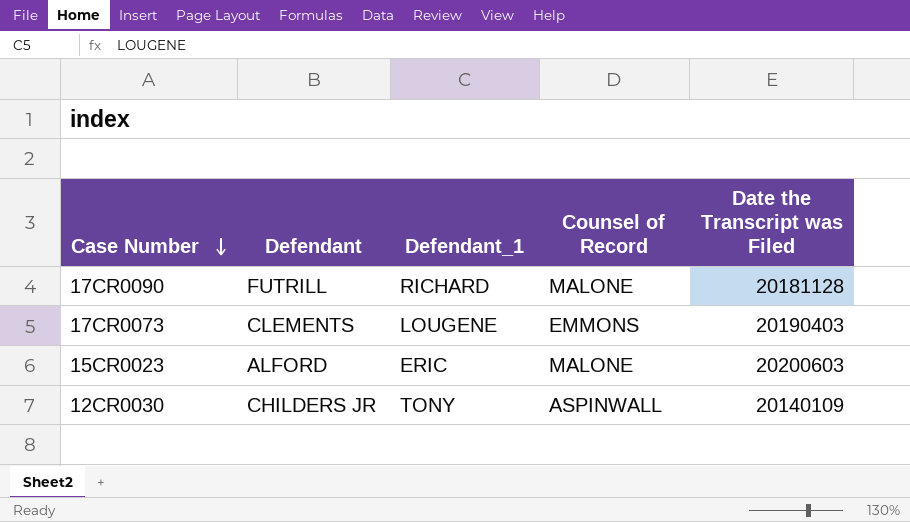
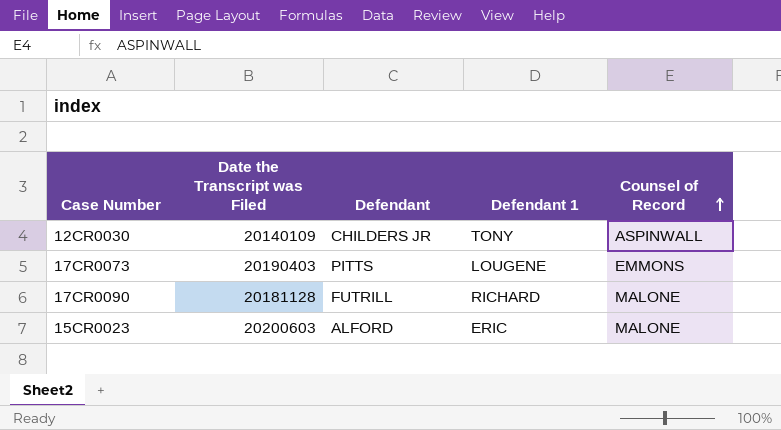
row order: Case Number descending -> Counsel of Record ascending
column Date the Transcript was Filed | position: 5 -> 2
column name: Defendant_1 -> Defendant 1
17CR0073 | Defendant: CLEMENTS -> PITTS

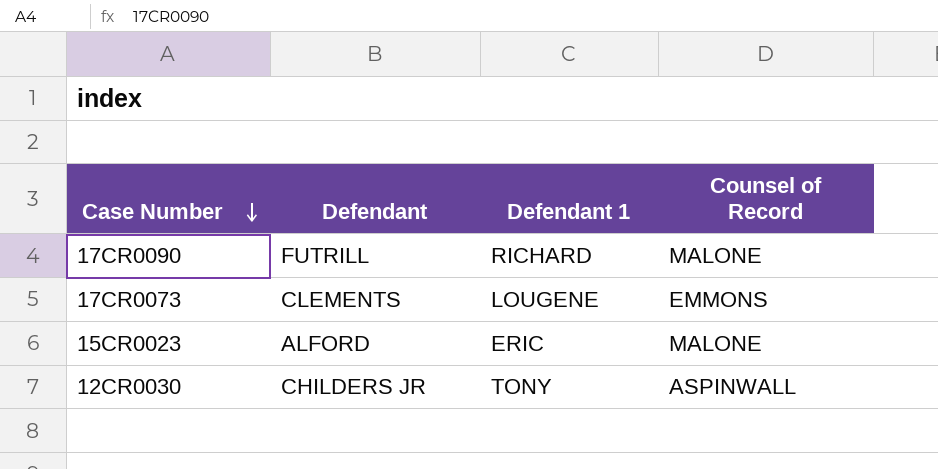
row order: Counsel of Record ascending -> Case Number descending
column Date the Transcript was Filed | position: 2 -> none
17CR0073 | Defendant: PITTS -> CLEMENTS

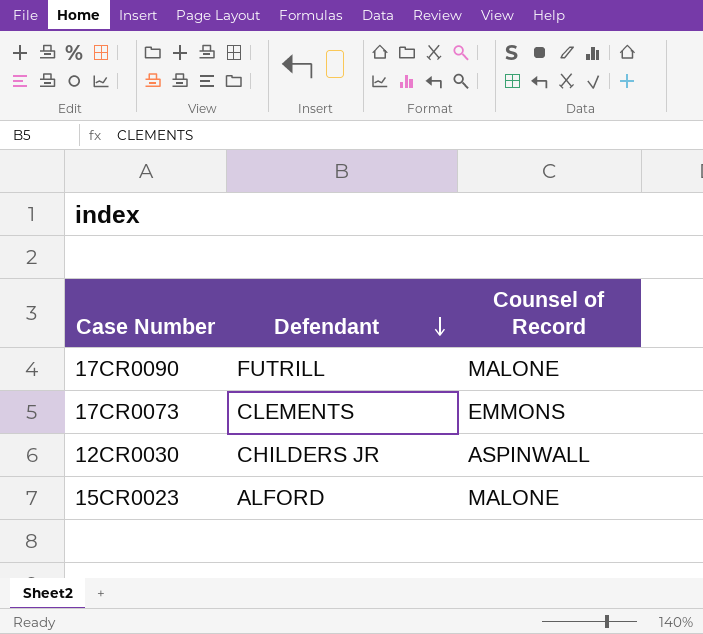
row order: Case Number descending -> Defendant descending
column Defendant 1 | position: 3 -> none

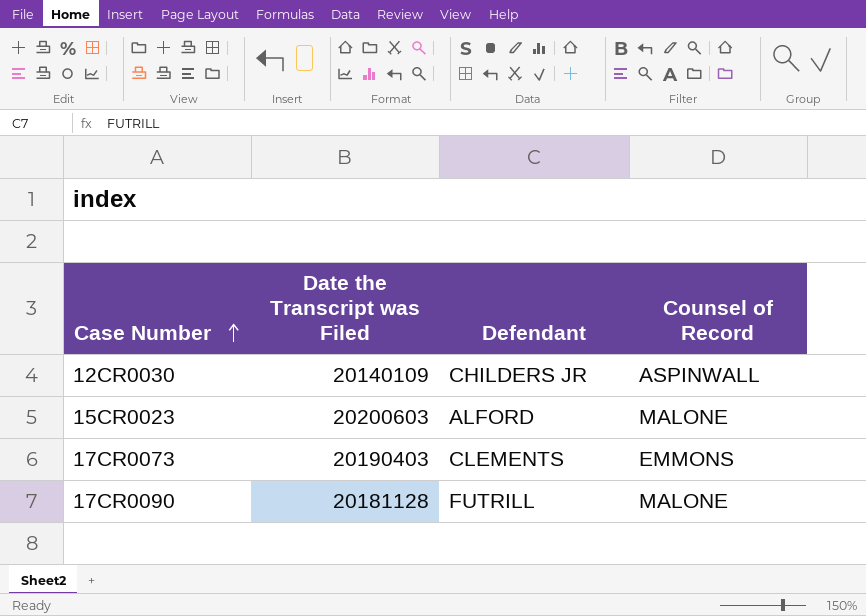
row order: Defendant descending -> Case Number ascending
column Date the Transcript was Filed | position: none -> 2

